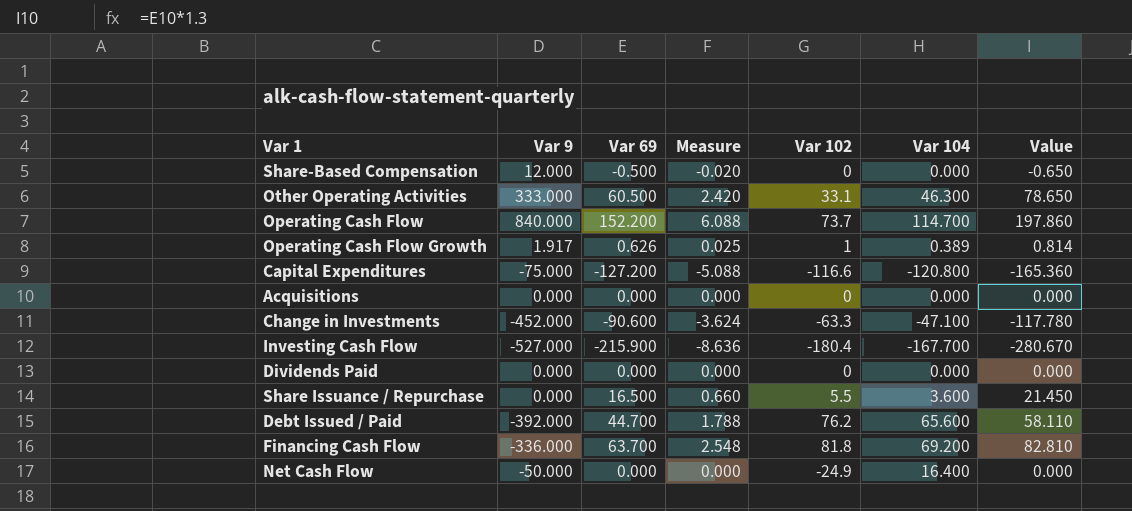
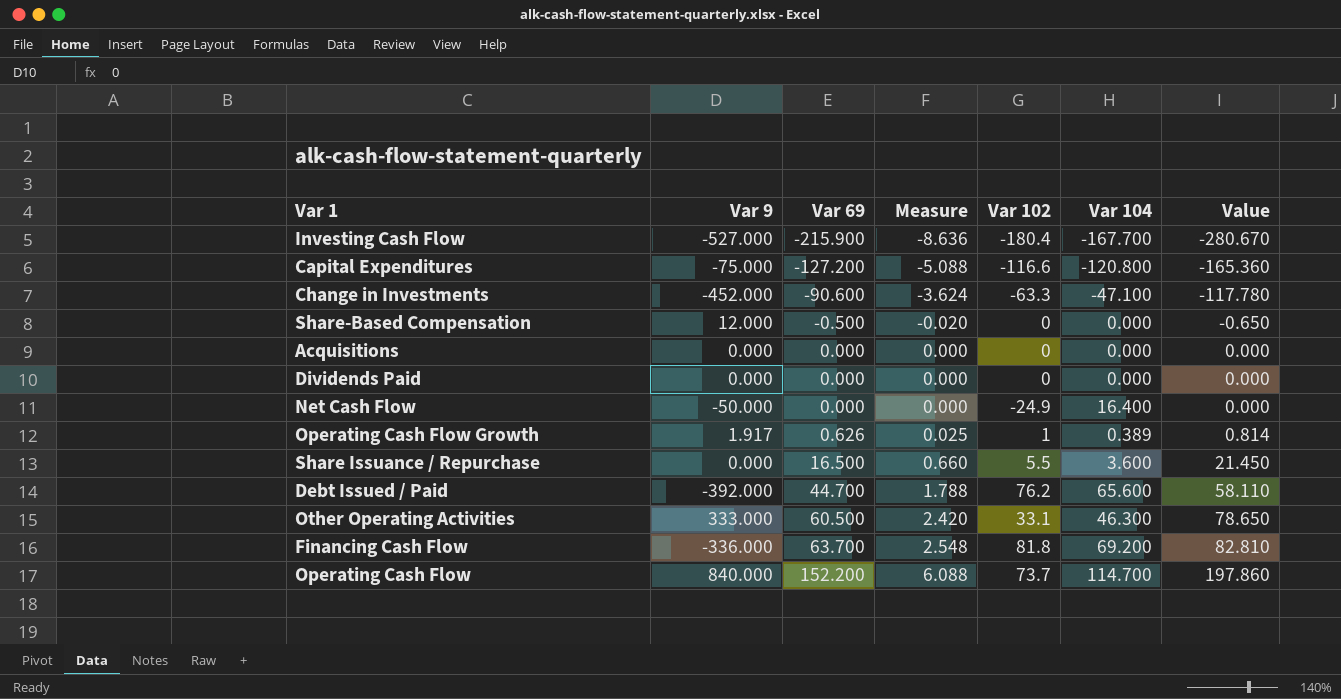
row order: none -> Var 69 ascending

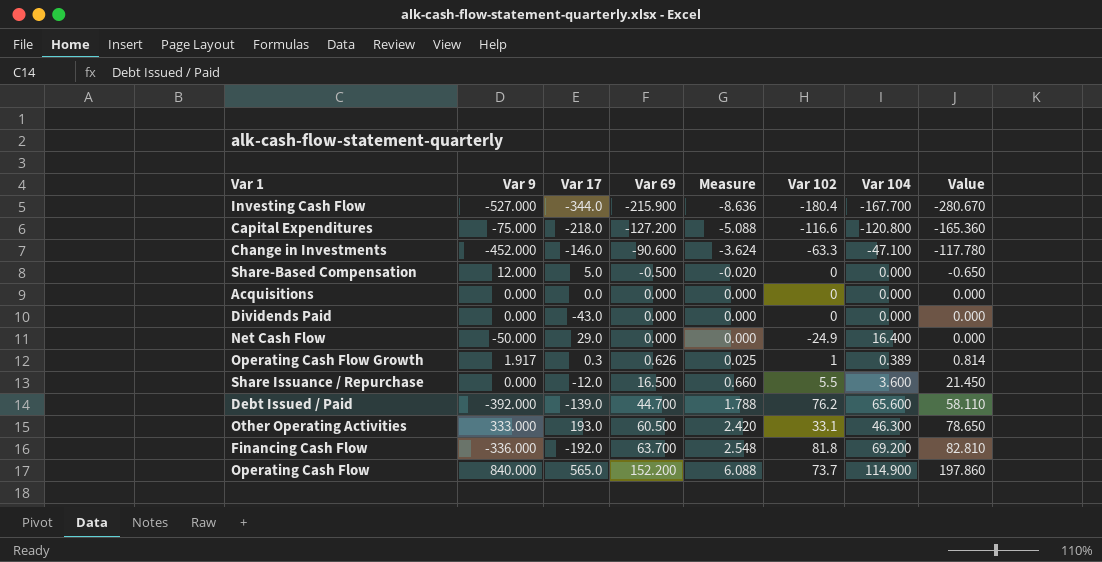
column Var 17 | position: none -> 3
Operating Cash Flow | Var 104: 114.700 -> 114.900

